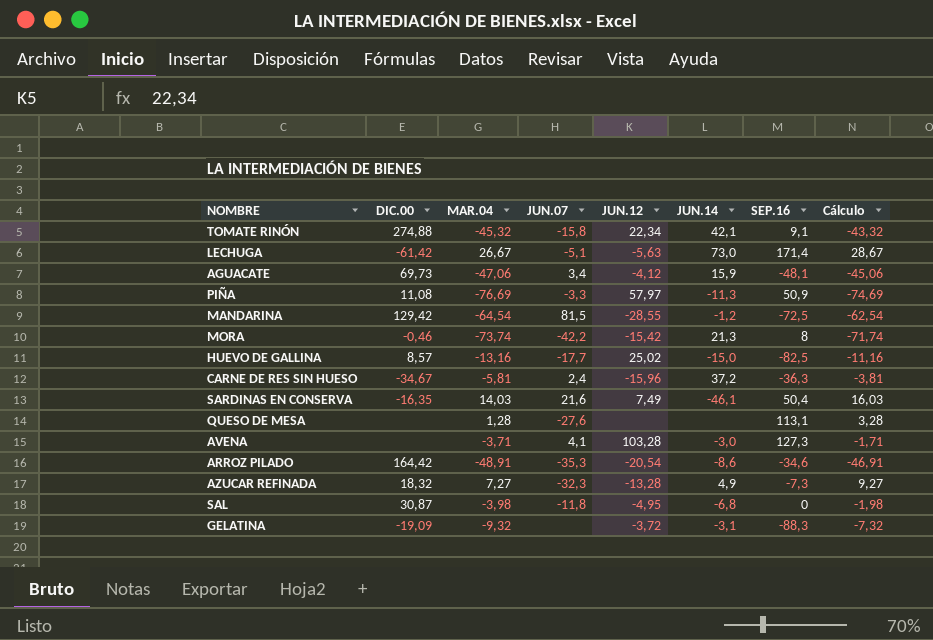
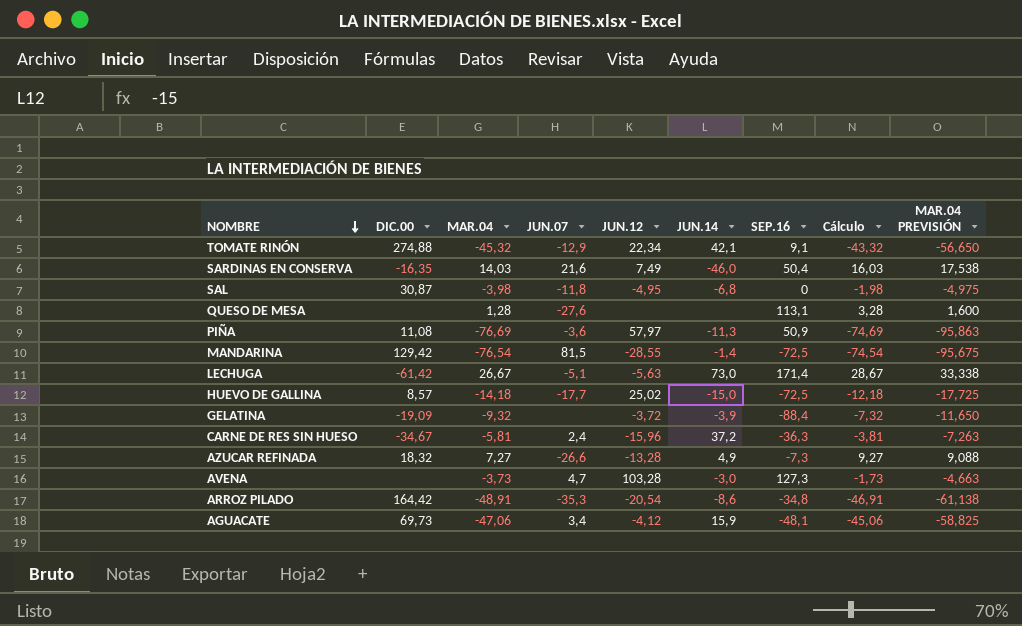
row order: none -> NOMBRE descending
column MAR.04 PREVISIÓN | formula: none -> [MAR.04] * 1,25
row MORA: -0,46 | -73,74 | -42,2 | -15,42 | 21,3 | 8 | -71,74 -> none
TOMATE RINÓN | JUN.07: -15,8 -> -12,9
SARDINAS EN CONSERVA | JUN.14: -46,1 -> -46,0
PIÑA | JUN.07: -3,3 -> -3,6
MANDARINA | MAR.04: -64,54 -> -76,54
MANDARINA | JUN.14: -1,2 -> -1,4
MANDARINA | Cálculo: -62,54 -> -74,54
HUEVO DE GALLINA | MAR.04: -13,16 -> -14,18
HUEVO DE GALLINA | SEP.16: -82,5 -> -72,5
HUEVO DE GALLINA | Cálculo: -11,16 -> -12,18
GELATINA | JUN.14: -3,1 -> -3,9
GELATINA | SEP.16: -88,3 -> -88,4
AZUCAR REFINADA | JUN.07: -32,3 -> -26,6
AVENA | MAR.04: -3,71 -> -3,73
AVENA | JUN.07: 4,1 -> 4,7
AVENA | Cálculo: -1,71 -> -1,73
ARROZ PILADO | SEP.16: -34,6 -> -34,8

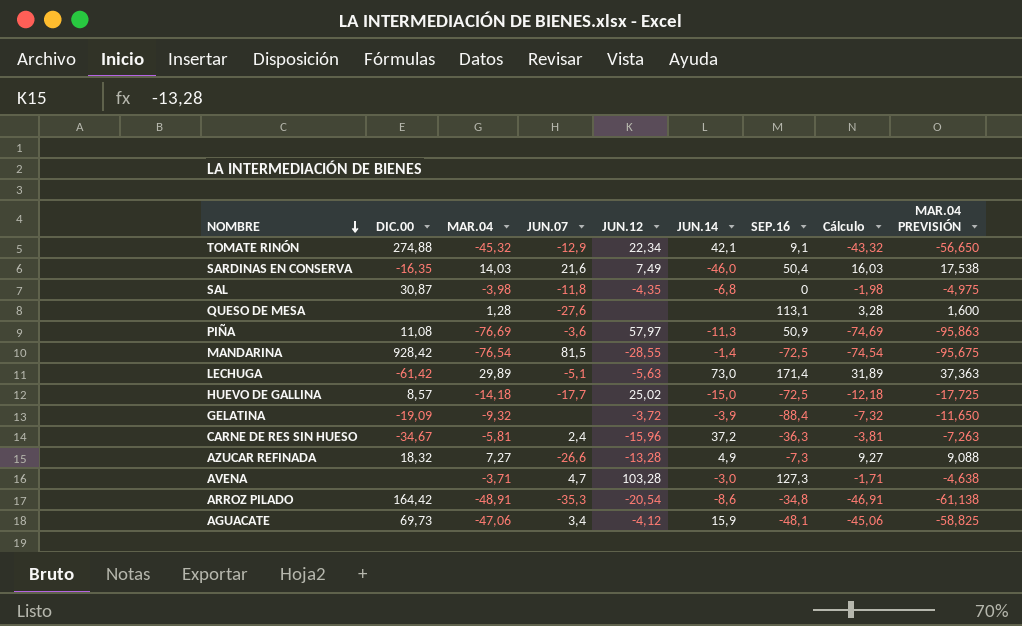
SAL | JUN.12: -4,95 -> -4,35
MANDARINA | DIC.00: 129,42 -> 928,42
LECHUGA | MAR.04: 26,67 -> 29,89
LECHUGA | Cálculo: 28,67 -> 31,89
LECHUGA | MAR.04 PREVISIÓN: 33,338 -> 37,363
AVENA | MAR.04: -3,73 -> -3,71
AVENA | Cálculo: -1,73 -> -1,71
AVENA | MAR.04 PREVISIÓN: -4,663 -> -4,638

